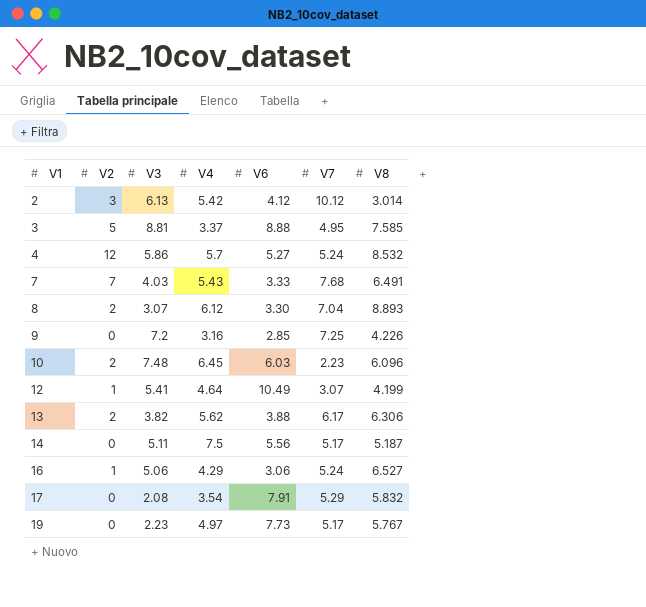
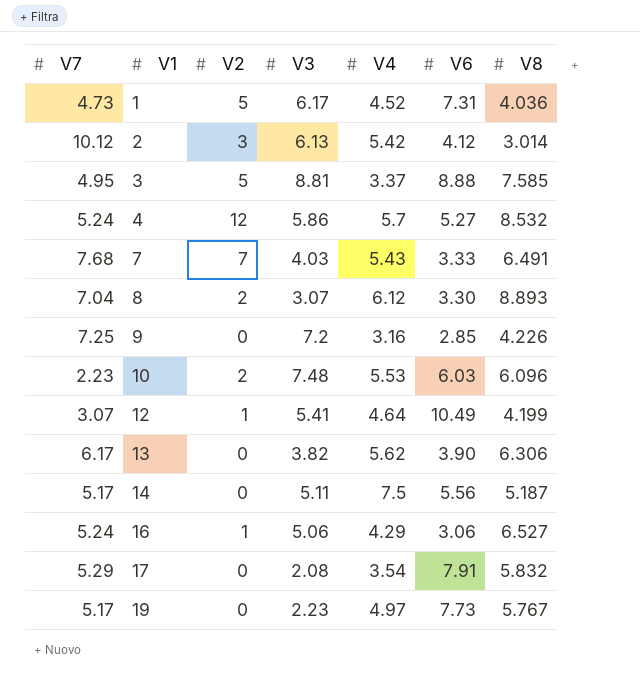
column V7 | position: 6 -> 1
row 1: none -> 4.73 | 5 | 6.17 | 4.52 | 7.31 | 4.036
10 | V4: 6.45 -> 5.53
13 | V2: 2 -> 0
13 | V6: 3.88 -> 3.90

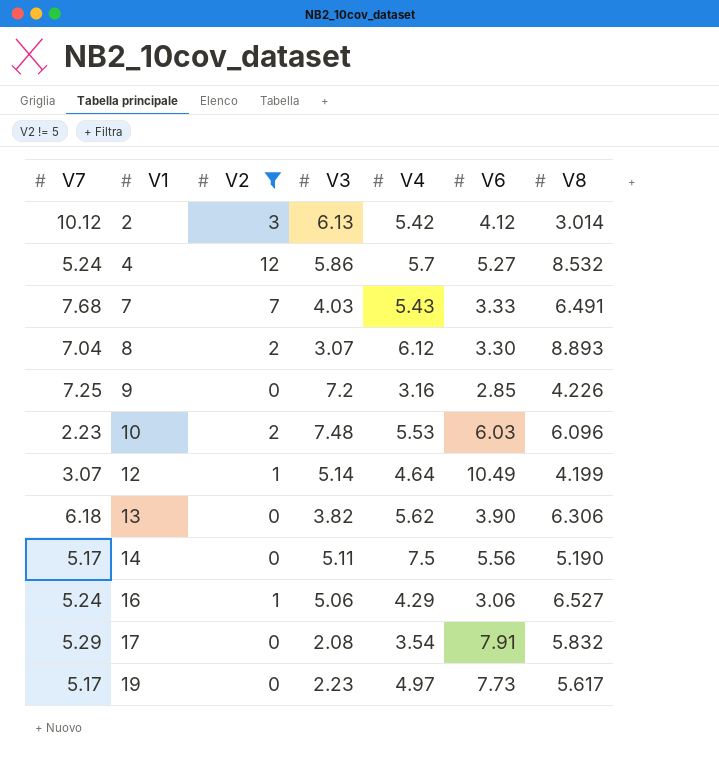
filter: none -> V2 != 5
12 | V3: 5.41 -> 5.14
13 | V7: 6.17 -> 6.18
14 | V8: 5.187 -> 5.190
19 | V8: 5.767 -> 5.617

